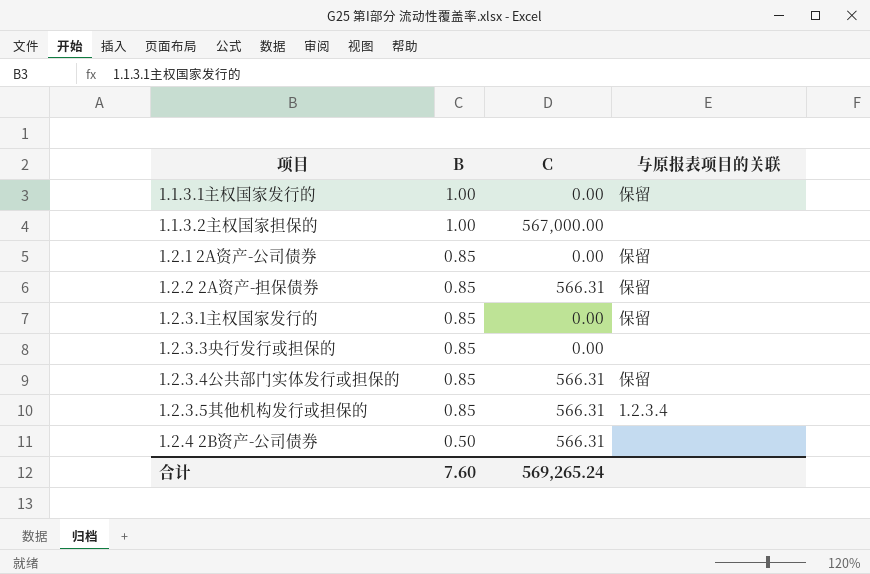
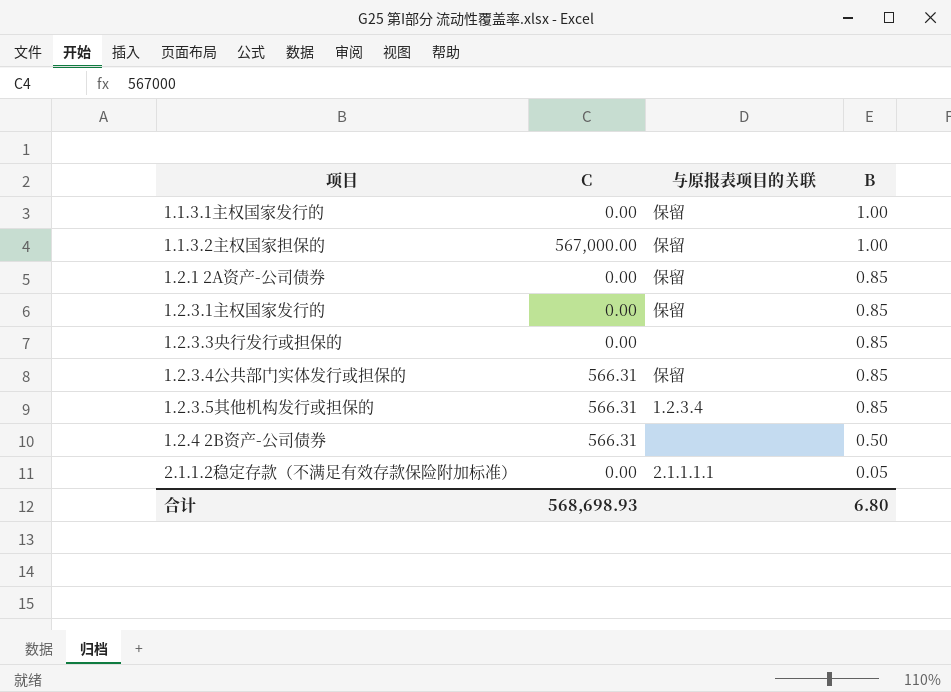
column B | position: 2 -> 4
row 1.2.2 2A资产-担保债券: 0.85 | 566.31 | 保留 -> none
1.1.3.2主权国家担保的 | 与原报表项目的关联: none -> 保留
row 2.1.1.2稳定存款（不满足有效存款保险附加标准）: none -> 0.00 | 2.1.1.1.1 | 0.05
合计 | C: 569,265.24 -> 568,698.93
合计 | B: 7.60 -> 6.80

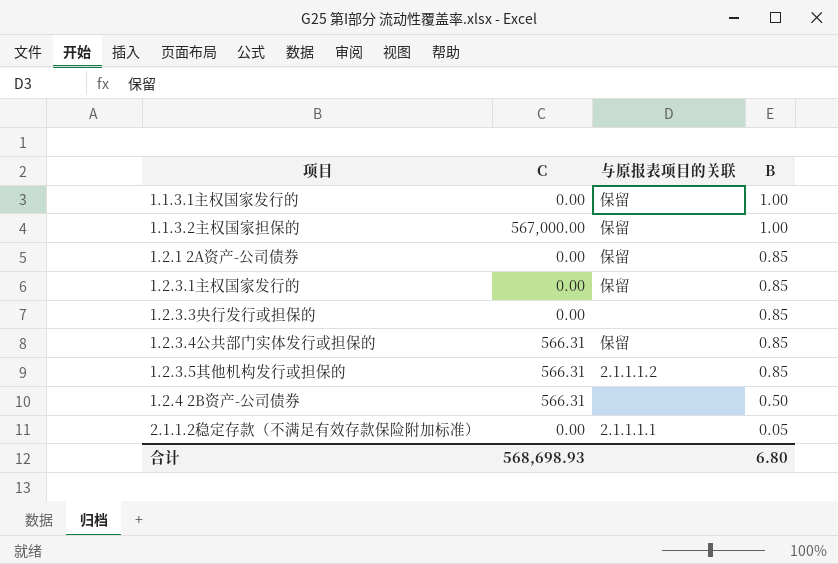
1.2.3.5其他机构发行或担保的 | 与原报表项目的关联: 1.2.3.4 -> 2.1.1.1.2

